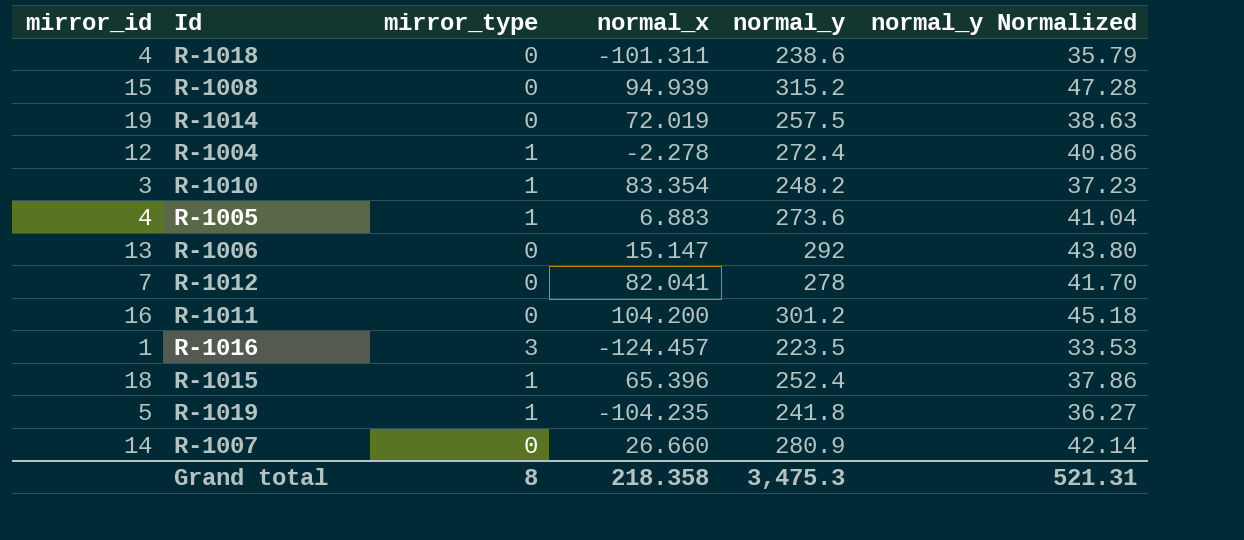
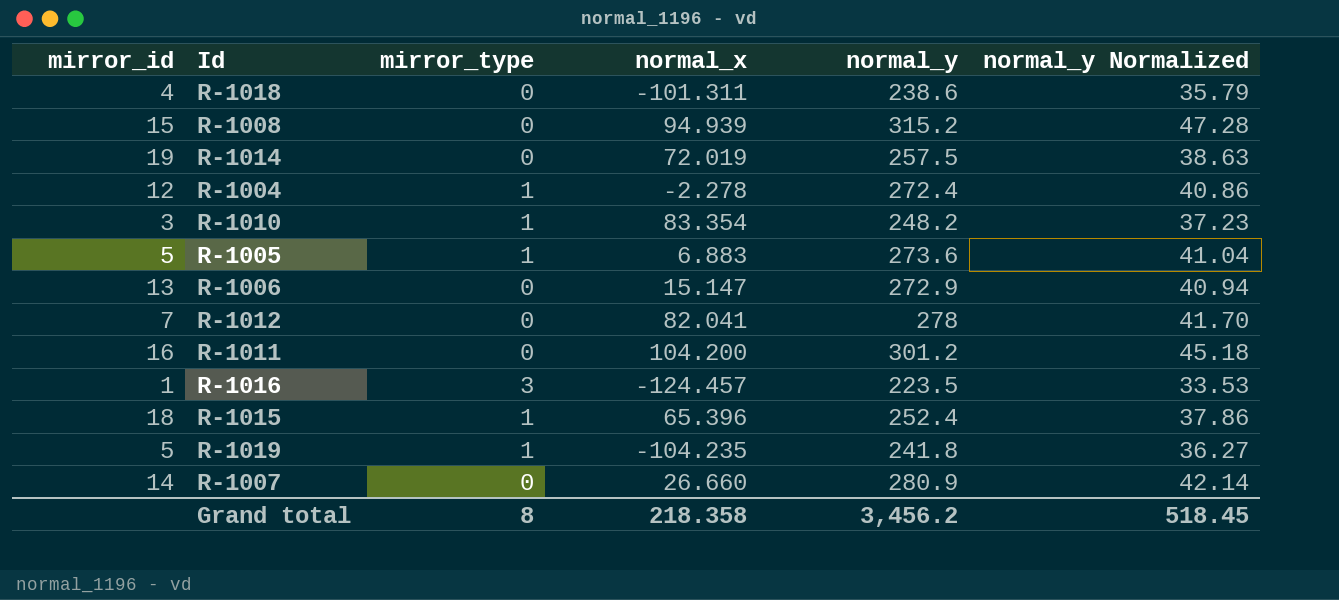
R-1005 | mirror_id: 4 -> 5
R-1006 | normal_y: 292 -> 272.9
R-1006 | normal_y Normalized: 43.80 -> 40.94
Grand total | normal_y: 3,475.3 -> 3,456.2
Grand total | normal_y Normalized: 521.31 -> 518.45

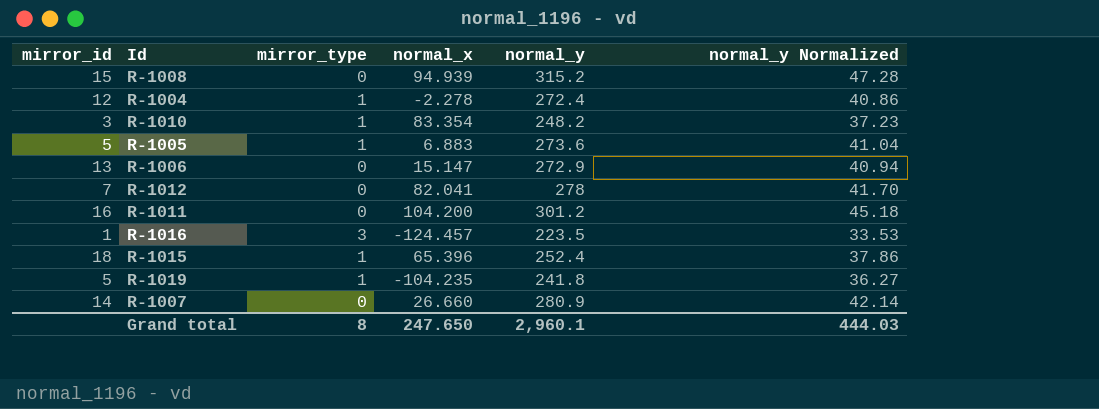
row R-1018: 4 | 0 | -101.311 | 238.6 | 35.79 -> none
row R-1014: 19 | 0 | 72.019 | 257.5 | 38.63 -> none
Grand total | normal_x: 218.358 -> 247.650
Grand total | normal_y: 3,456.2 -> 2,960.1
Grand total | normal_y Normalized: 518.45 -> 444.03

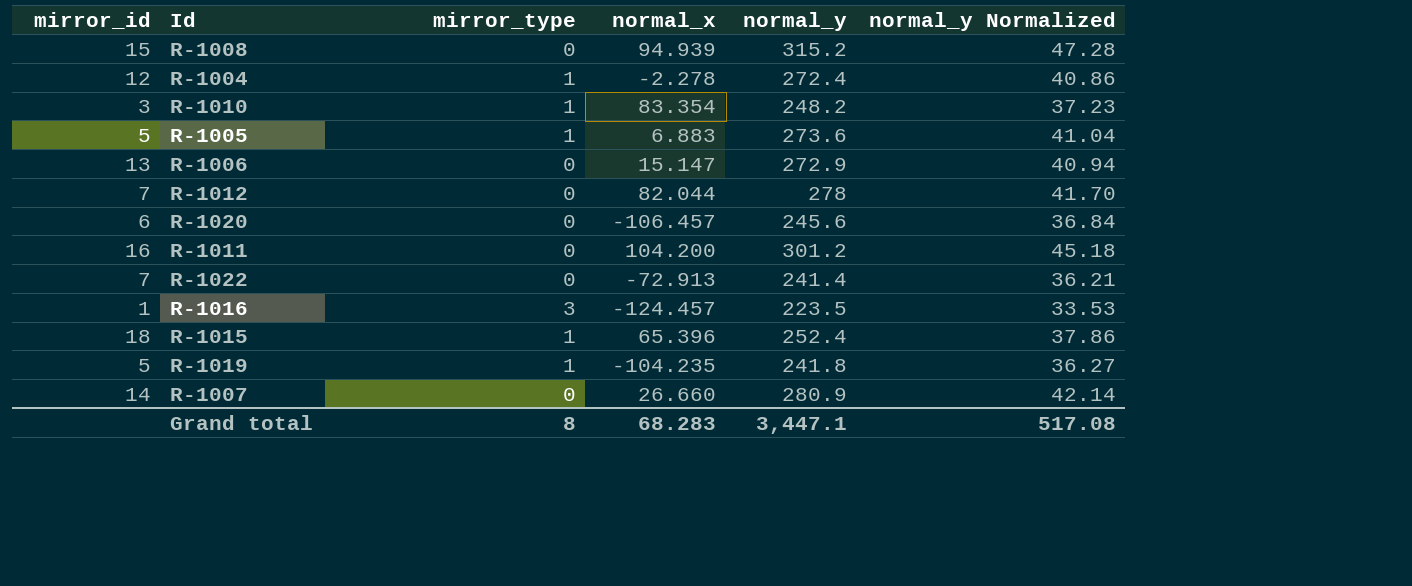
R-1012 | normal_x: 82.041 -> 82.044
row R-1020: none -> 6 | 0 | -106.457 | 245.6 | 36.84
row R-1022: none -> 7 | 0 | -72.913 | 241.4 | 36.21
Grand total | normal_x: 247.650 -> 68.283
Grand total | normal_y: 2,960.1 -> 3,447.1
Grand total | normal_y Normalized: 444.03 -> 517.08

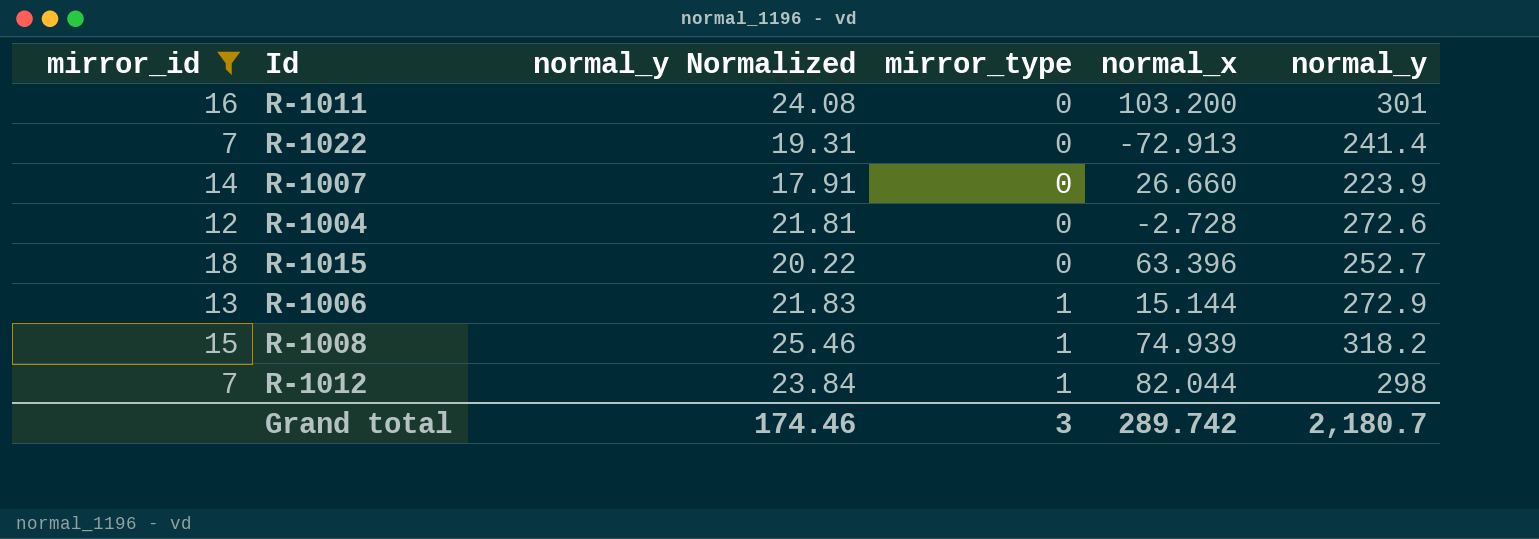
filter: none -> mirror_id >= 7
row order: none -> mirror_type ascending
column normal_y Normalized | formula: [normal_y] * 0.15 -> [normal_y] * 0.08
column normal_y Normalized | position: 6 -> 3
R-1011 | normal_x: 104.200 -> 103.200
R-1011 | normal_y: 301.2 -> 301
R-1007 | normal_y: 280.9 -> 223.9
R-1004 | mirror_type: 1 -> 0
R-1004 | normal_x: -2.278 -> -2.728
R-1004 | normal_y: 272.4 -> 272.6
R-1015 | mirror_type: 1 -> 0
R-1015 | normal_x: 65.396 -> 63.396
R-1015 | normal_y: 252.4 -> 252.7
R-1006 | mirror_type: 0 -> 1
R-1006 | normal_x: 15.147 -> 15.144
R-1008 | mirror_type: 0 -> 1
R-1008 | normal_x: 94.939 -> 74.939
R-1008 | normal_y: 315.2 -> 318.2
R-1012 | mirror_type: 0 -> 1
R-1012 | normal_y: 278 -> 298
Grand total | normal_y Normalized: 517.08 -> 174.46
Grand total | mirror_type: 8 -> 3
Grand total | normal_x: 68.283 -> 289.742
Grand total | normal_y: 3,447.1 -> 2,180.7

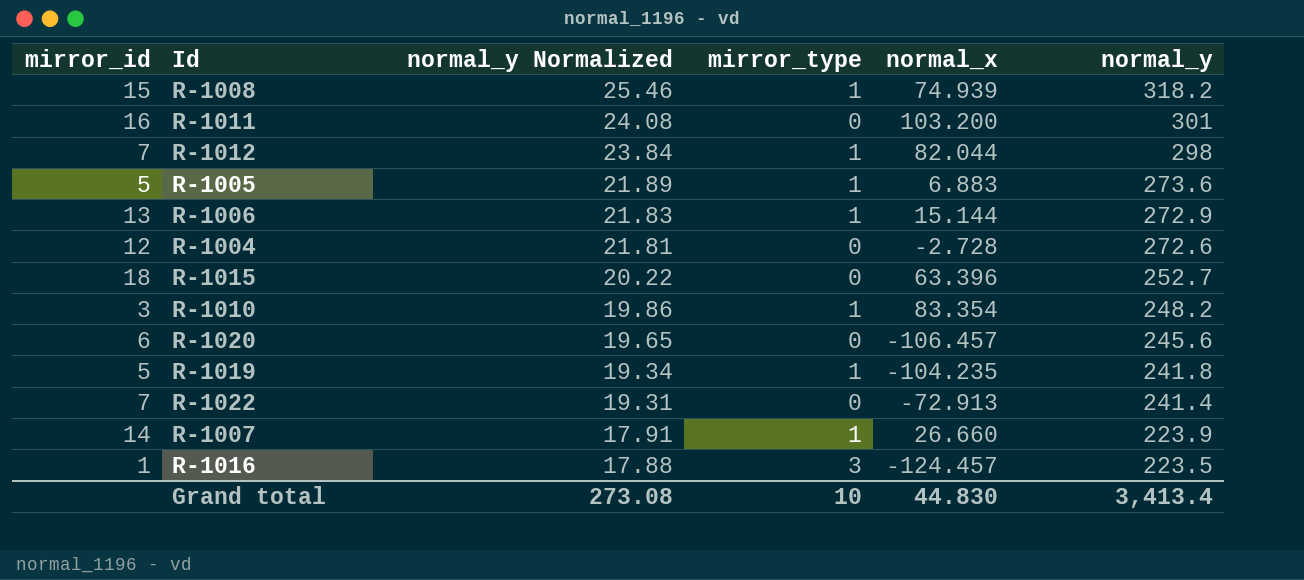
filter: mirror_id >= 7 -> none
row order: mirror_type ascending -> normal_y Normalized descending
R-1007 | mirror_type: 0 -> 1
Grand total | normal_y Normalized: 174.46 -> 273.08
Grand total | mirror_type: 3 -> 10
Grand total | normal_x: 289.742 -> 44.830
Grand total | normal_y: 2,180.7 -> 3,413.4

